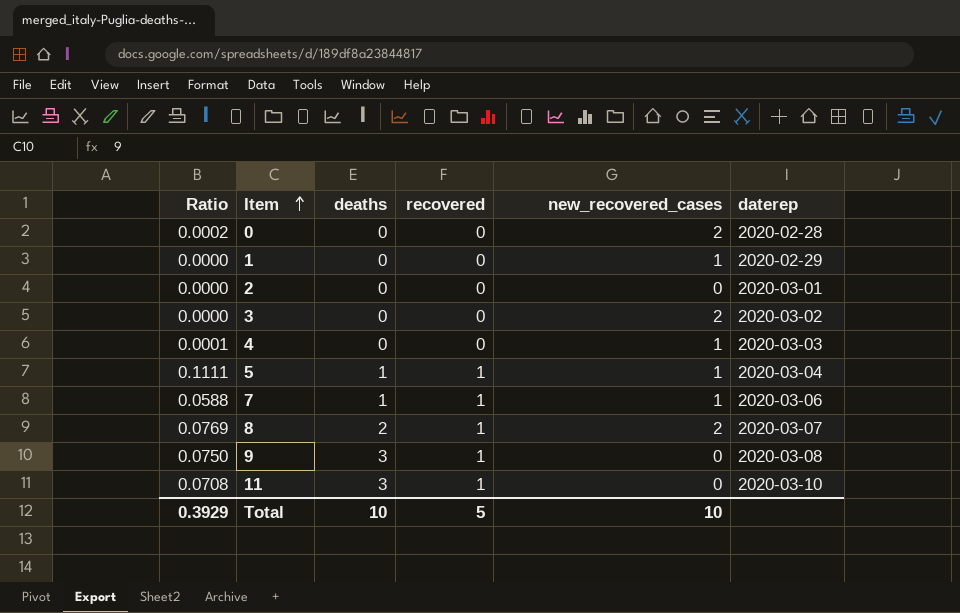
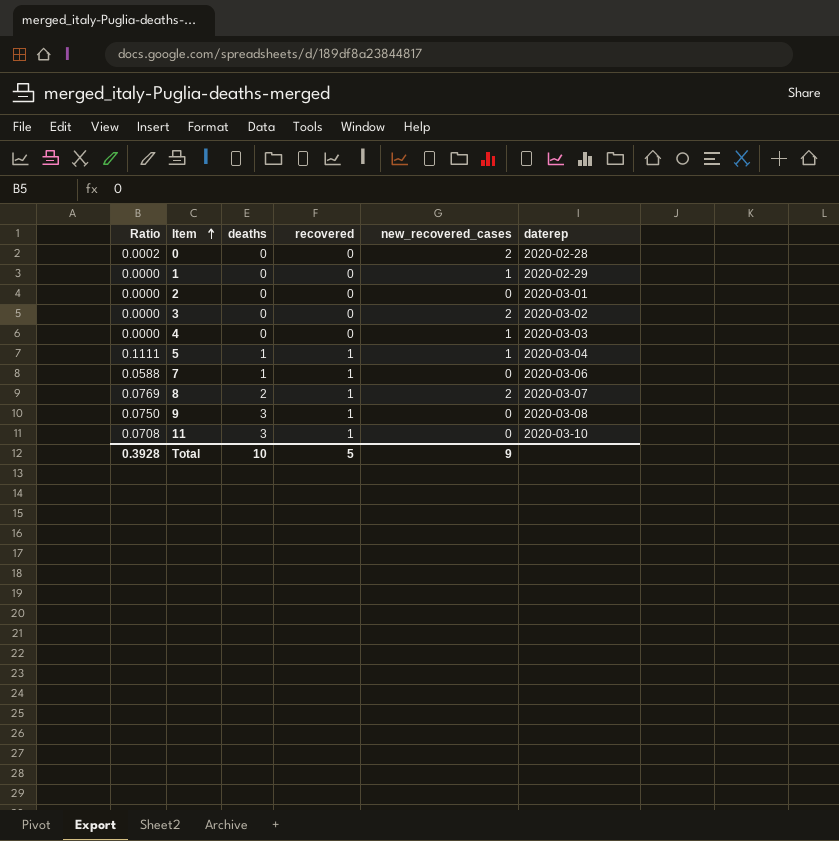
4 | Ratio: 0.0001 -> 0.0000
7 | new_recovered_cases: 1 -> 0
Total | Ratio: 0.3929 -> 0.3928
Total | new_recovered_cases: 10 -> 9

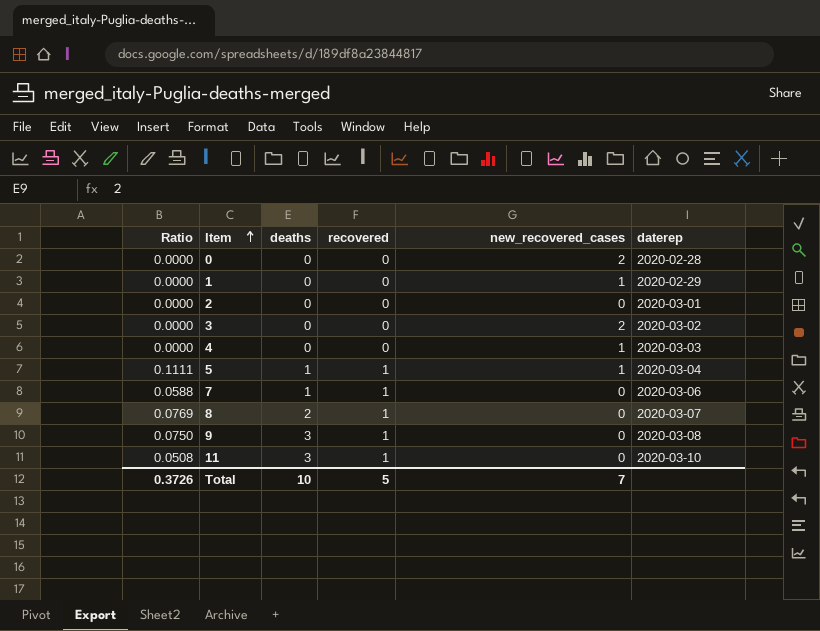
0 | Ratio: 0.0002 -> 0.0000
8 | new_recovered_cases: 2 -> 0
11 | Ratio: 0.0708 -> 0.0508
Total | Ratio: 0.3928 -> 0.3726
Total | new_recovered_cases: 9 -> 7

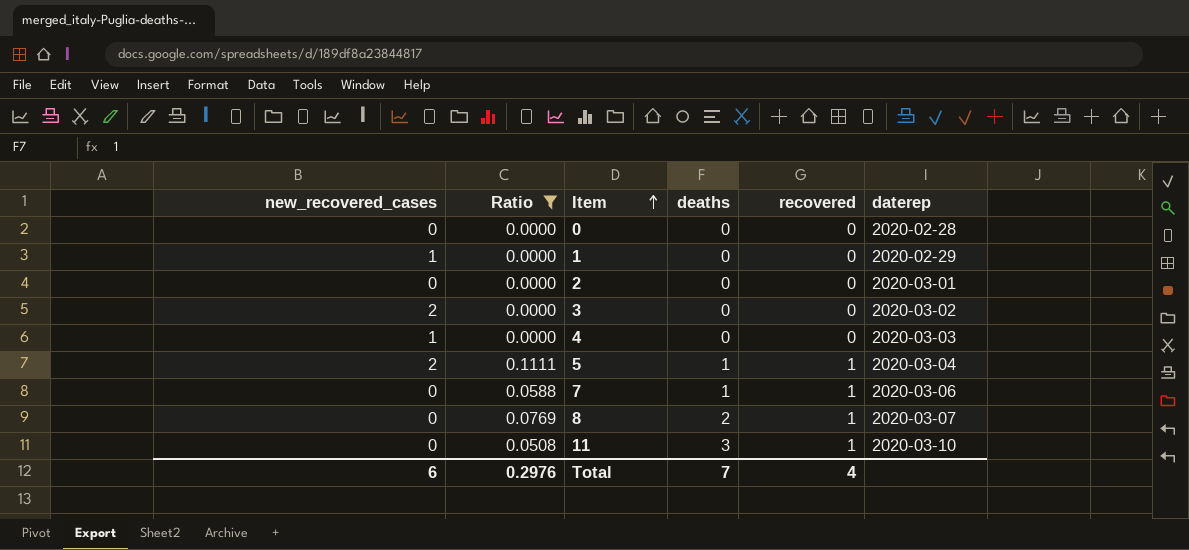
filter: none -> Ratio != 0.0750
column new_recovered_cases | position: 5 -> 1
0 | new_recovered_cases: 2 -> 0
5 | new_recovered_cases: 1 -> 2
Total | new_recovered_cases: 7 -> 6
Total | Ratio: 0.3726 -> 0.2976
Total | deaths: 10 -> 7
Total | recovered: 5 -> 4

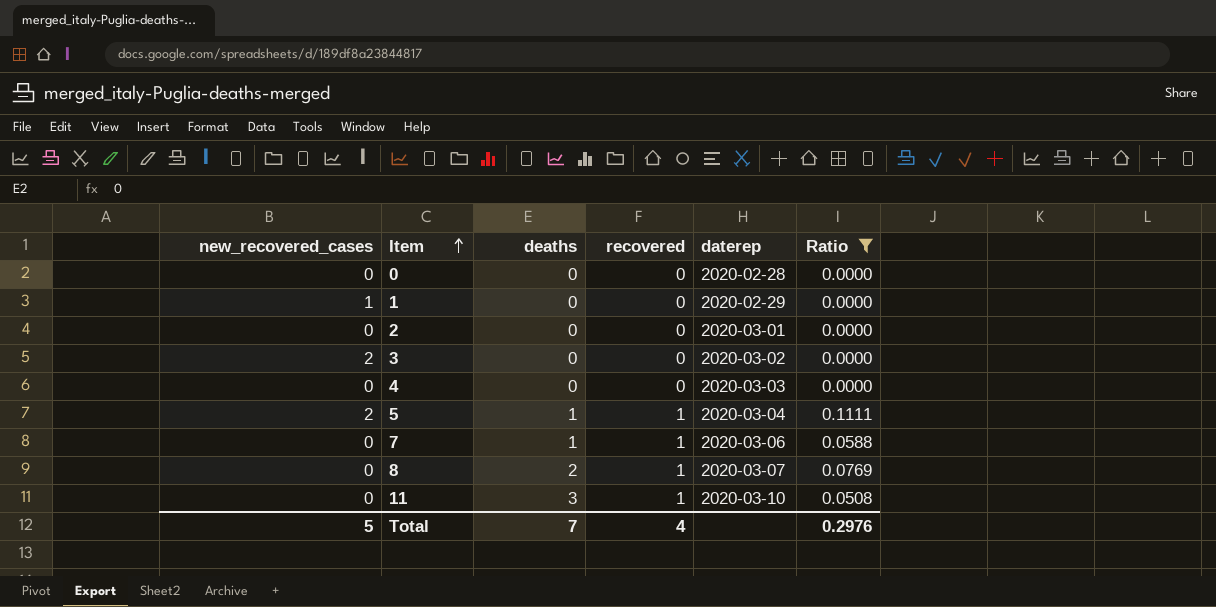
column Ratio | position: 2 -> 6
4 | new_recovered_cases: 1 -> 0
Total | new_recovered_cases: 6 -> 5

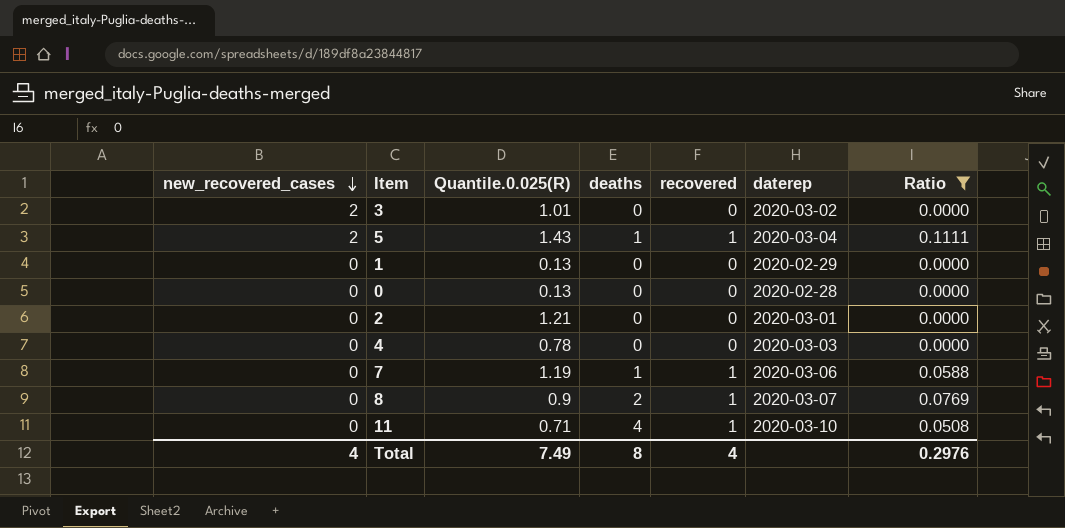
row order: Item ascending -> new_recovered_cases descending
column Quantile.0.025(R) | position: none -> 3
1 | new_recovered_cases: 1 -> 0
11 | deaths: 3 -> 4
Total | new_recovered_cases: 5 -> 4
Total | deaths: 7 -> 8

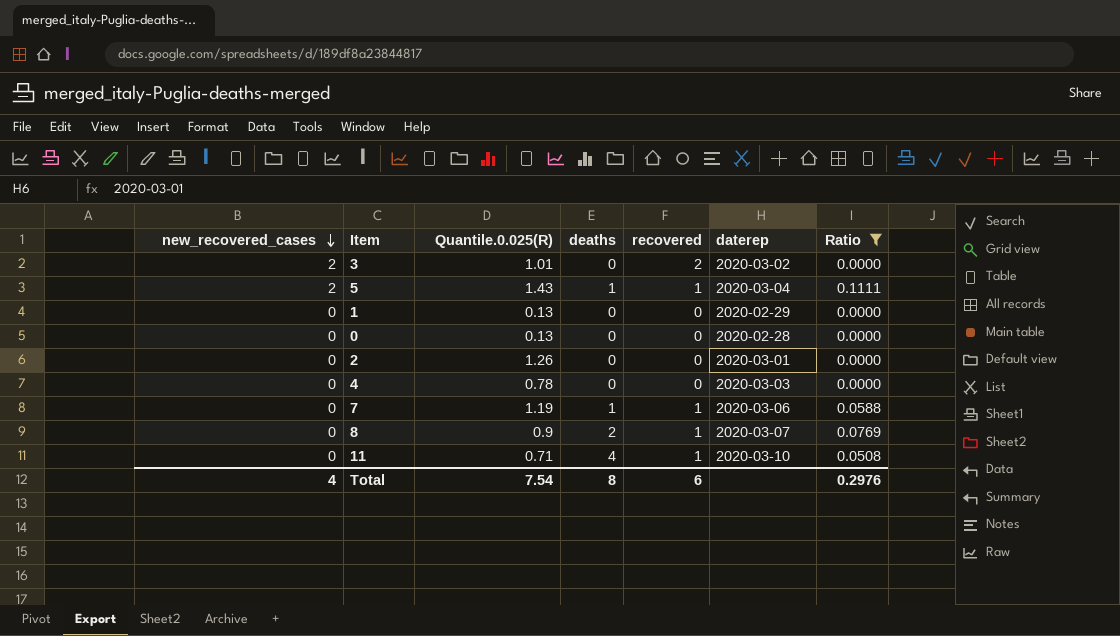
3 | recovered: 0 -> 2
2 | Quantile.0.025(R): 1.21 -> 1.26
Total | Quantile.0.025(R): 7.49 -> 7.54
Total | recovered: 4 -> 6

